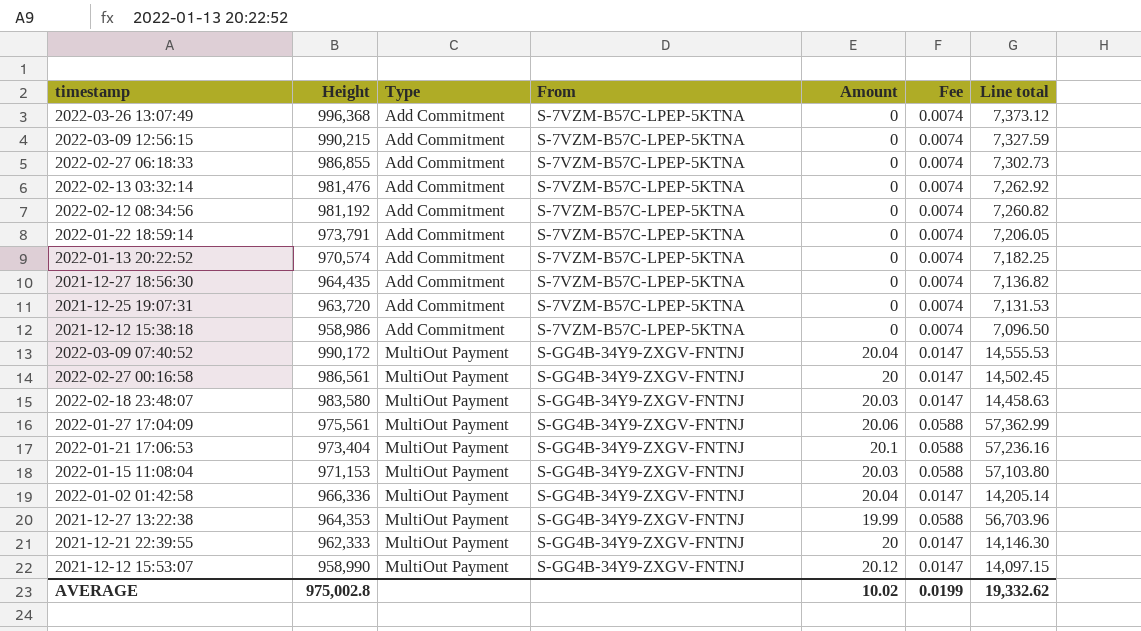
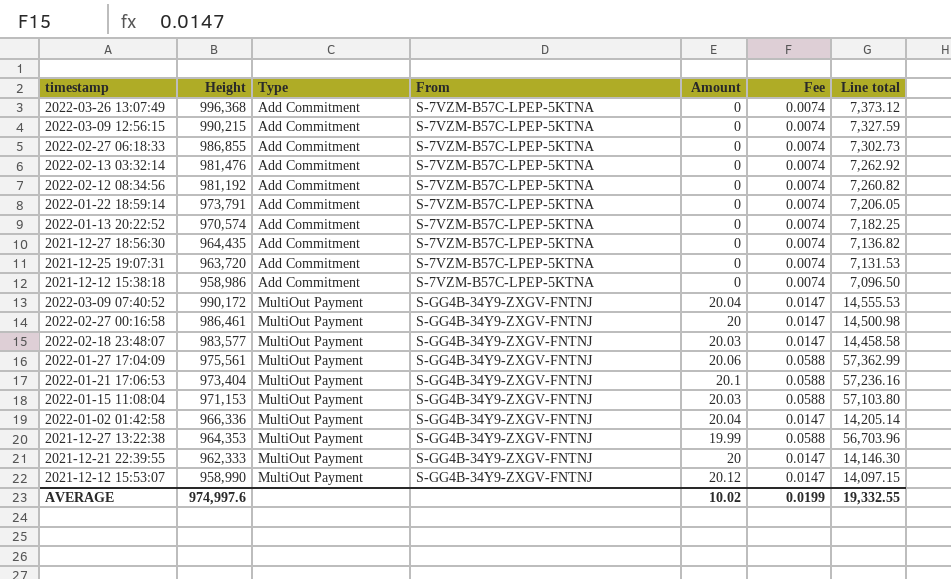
2022-02-27 00:16:58 | Height: 986,561 -> 986,461
2022-02-27 00:16:58 | Line total: 14,502.45 -> 14,500.98
2022-02-18 23:48:07 | Height: 983,580 -> 983,577
2022-02-18 23:48:07 | Line total: 14,458.63 -> 14,458.58
AVERAGE | Height: 975,002.8 -> 974,997.6
AVERAGE | Line total: 19,332.62 -> 19,332.55

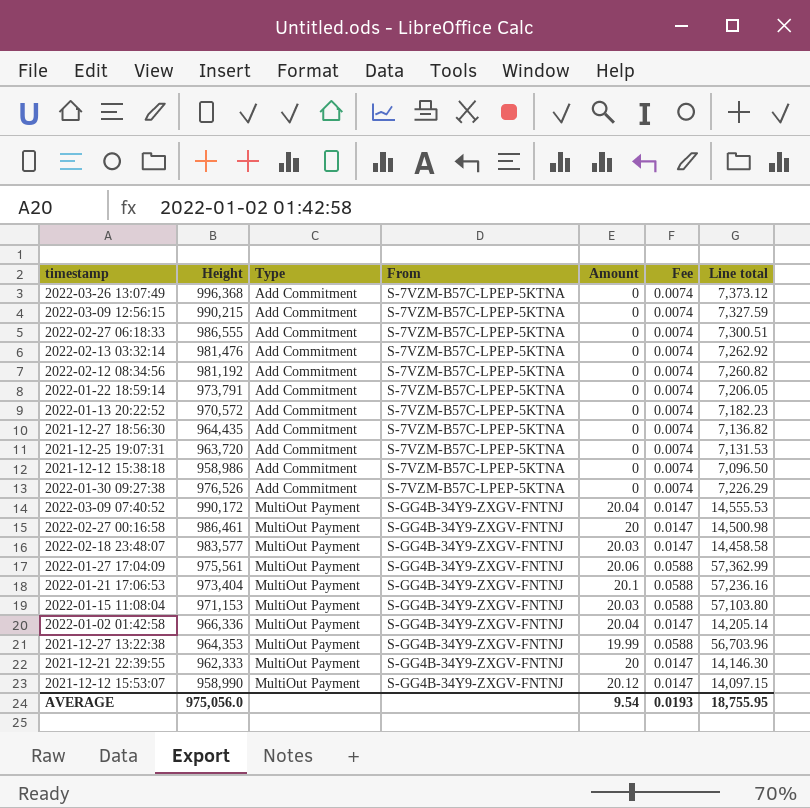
2022-02-27 06:18:33 | Height: 986,855 -> 986,555
2022-02-27 06:18:33 | Line total: 7,302.73 -> 7,300.51
2022-01-13 20:22:52 | Height: 970,574 -> 970,572
2022-01-13 20:22:52 | Line total: 7,182.25 -> 7,182.23
row 2022-01-30 09:27:38: none -> 976,526 | Add Commitment | S-7VZM-B57C-LPEP-5KTNA | 0 | 0.0074 | 7,226.29
AVERAGE | Height: 974,997.6 -> 975,056.0
AVERAGE | Amount: 10.02 -> 9.54
AVERAGE | Fee: 0.0199 -> 0.0193
AVERAGE | Line total: 19,332.55 -> 18,755.95

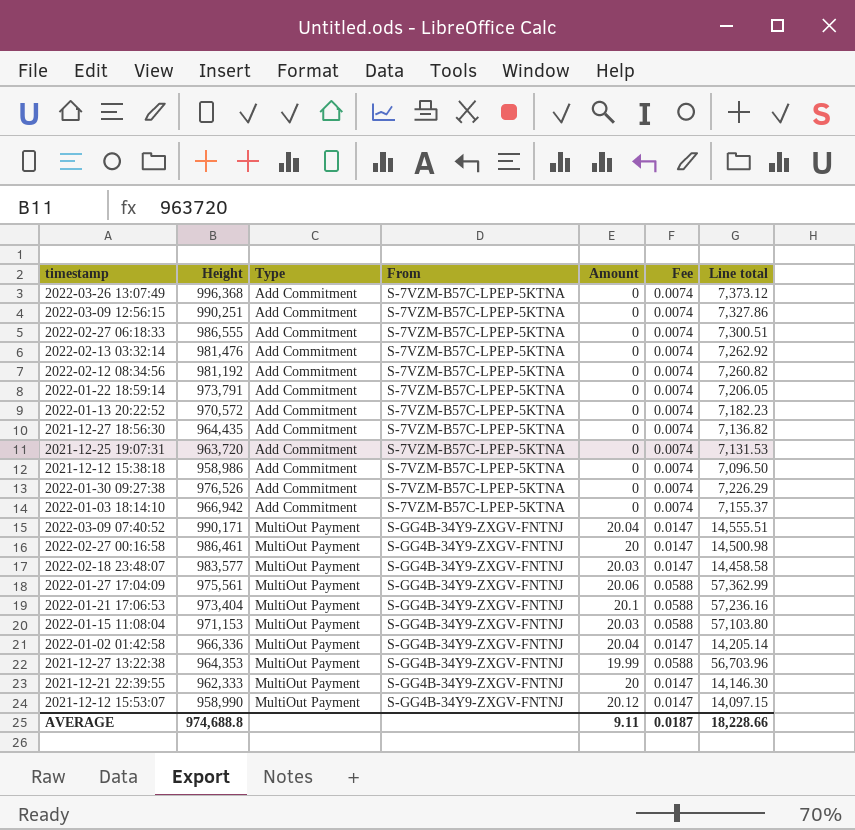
2022-03-09 12:56:15 | Height: 990,215 -> 990,251
2022-03-09 12:56:15 | Line total: 7,327.59 -> 7,327.86
row 2022-01-03 18:14:10: none -> 966,942 | Add Commitment | S-7VZM-B57C-LPEP-5KTNA | 0 | 0.0074 | 7,155.37
2022-03-09 07:40:52 | Height: 990,172 -> 990,171
2022-03-09 07:40:52 | Line total: 14,555.53 -> 14,555.51
AVERAGE | Height: 975,056.0 -> 974,688.8
AVERAGE | Amount: 9.54 -> 9.11
AVERAGE | Fee: 0.0193 -> 0.0187
AVERAGE | Line total: 18,755.95 -> 18,228.66

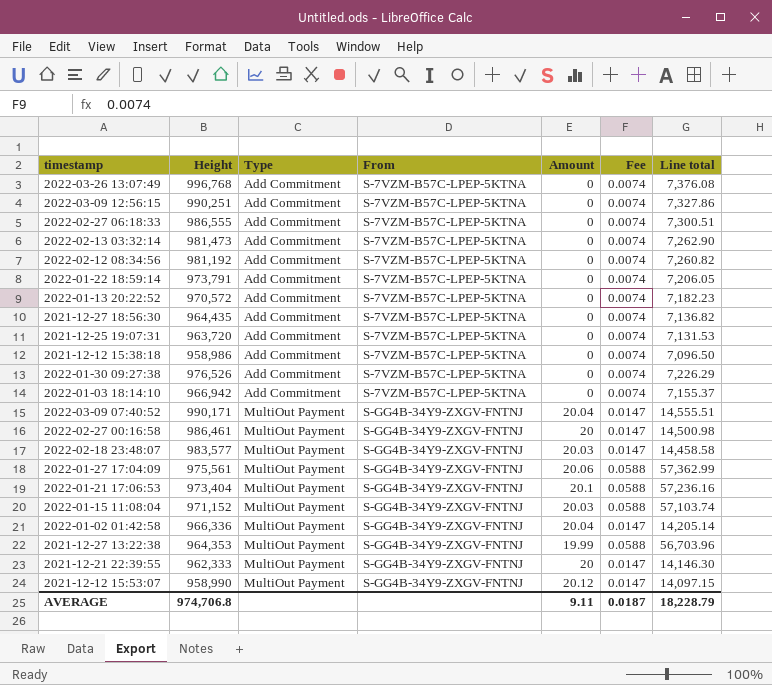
2022-03-26 13:07:49 | Height: 996,368 -> 996,768
2022-03-26 13:07:49 | Line total: 7,373.12 -> 7,376.08
2022-02-13 03:32:14 | Height: 981,476 -> 981,473
2022-02-13 03:32:14 | Line total: 7,262.92 -> 7,262.90
2022-01-15 11:08:04 | Height: 971,153 -> 971,152
2022-01-15 11:08:04 | Line total: 57,103.80 -> 57,103.74
AVERAGE | Height: 974,688.8 -> 974,706.8
AVERAGE | Line total: 18,228.66 -> 18,228.79

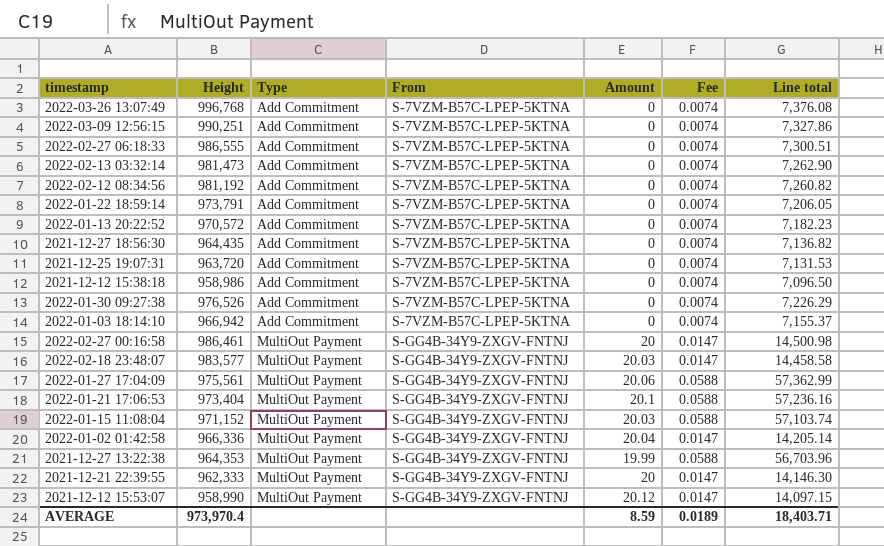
row 2022-03-09 07:40:52: 990,171 | MultiOut Payment | S-GG4B-34Y9-ZXGV-FNTNJ | 20.04 | 0.0147 | 14,555.51 -> none
AVERAGE | Height: 974,706.8 -> 973,970.4
AVERAGE | Amount: 9.11 -> 8.59
AVERAGE | Fee: 0.0187 -> 0.0189
AVERAGE | Line total: 18,228.79 -> 18,403.71

